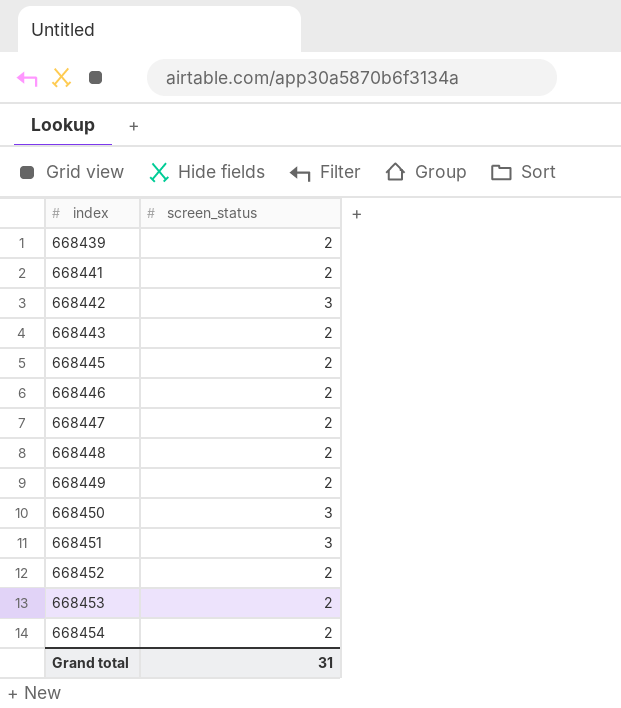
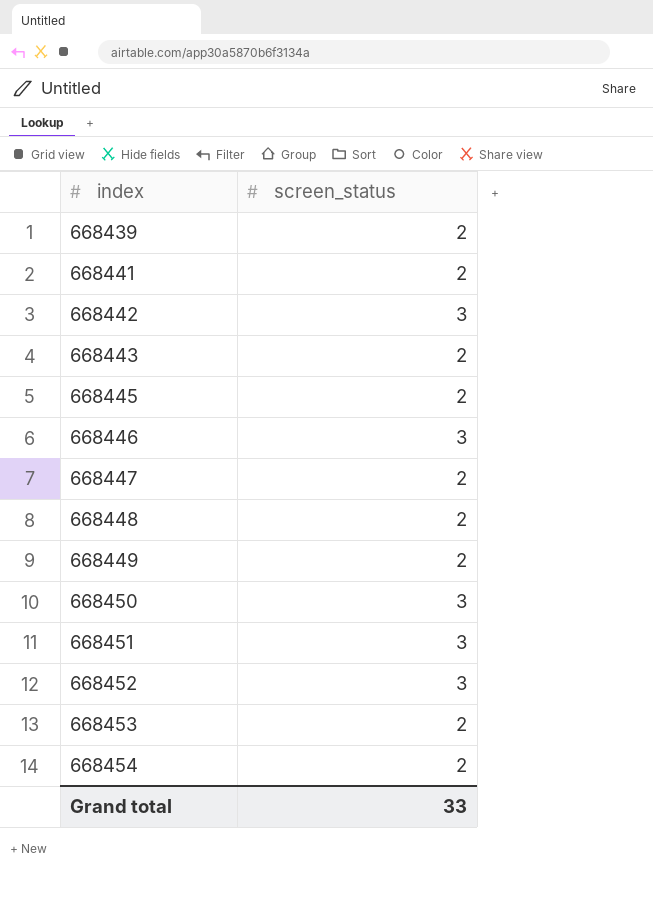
668446 | screen_status: 2 -> 3
668452 | screen_status: 2 -> 3
Grand total | screen_status: 31 -> 33

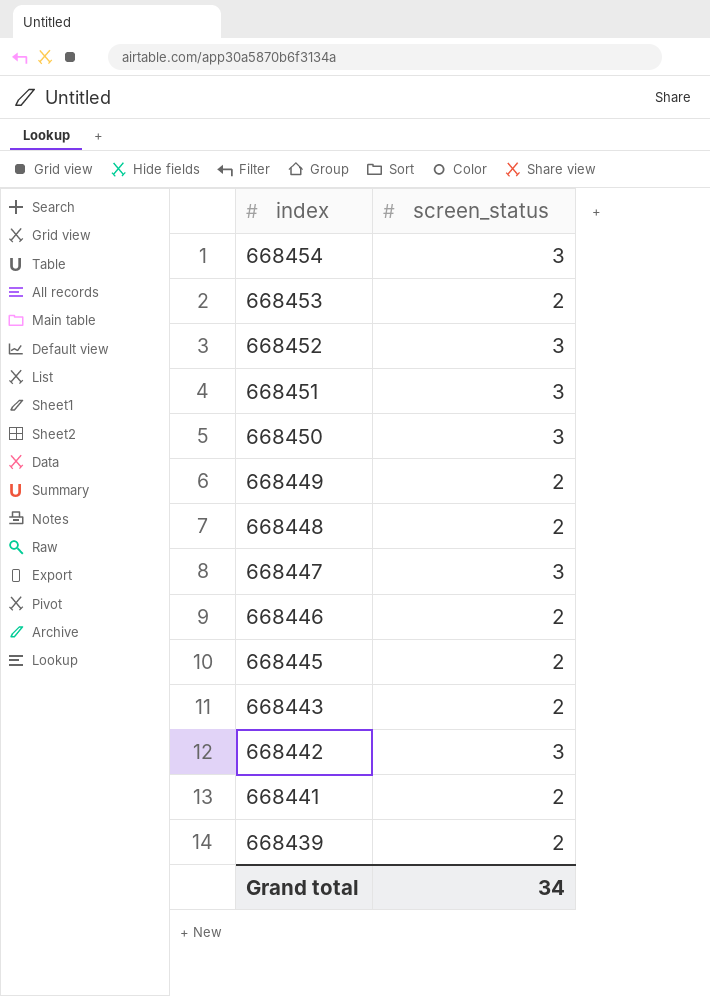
row order: index ascending -> index descending
668454 | screen_status: 2 -> 3
668447 | screen_status: 2 -> 3
668446 | screen_status: 3 -> 2
Grand total | screen_status: 33 -> 34

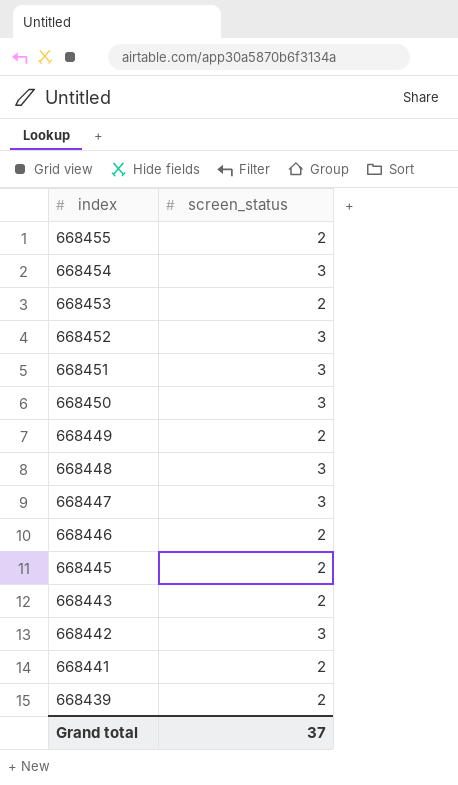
row 668455: none -> 2
668448 | screen_status: 2 -> 3
Grand total | screen_status: 34 -> 37

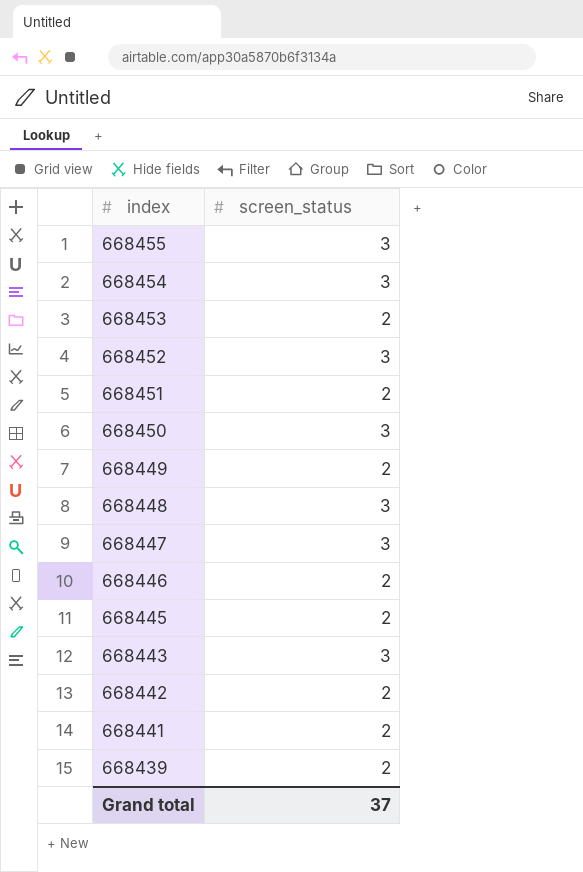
668455 | screen_status: 2 -> 3
668451 | screen_status: 3 -> 2
668443 | screen_status: 2 -> 3
668442 | screen_status: 3 -> 2

